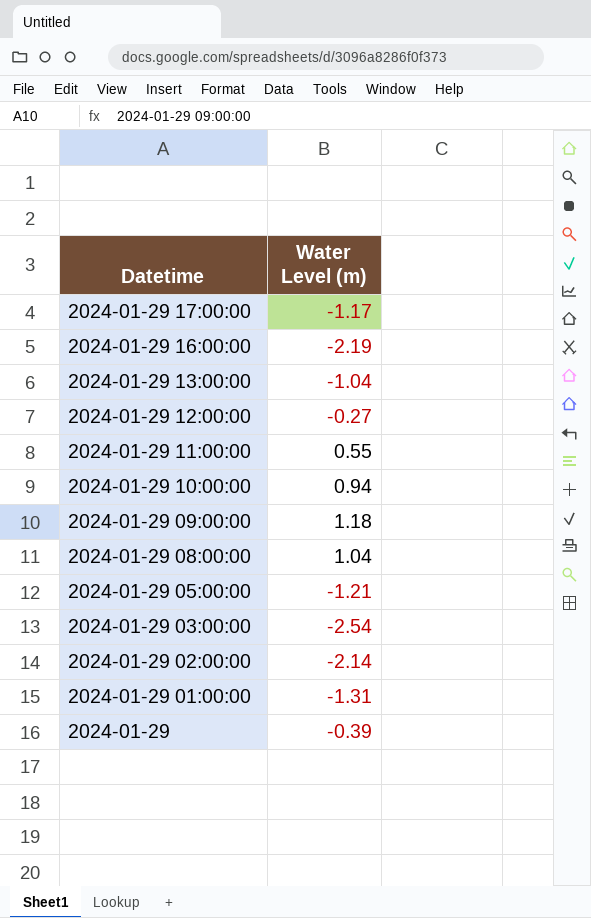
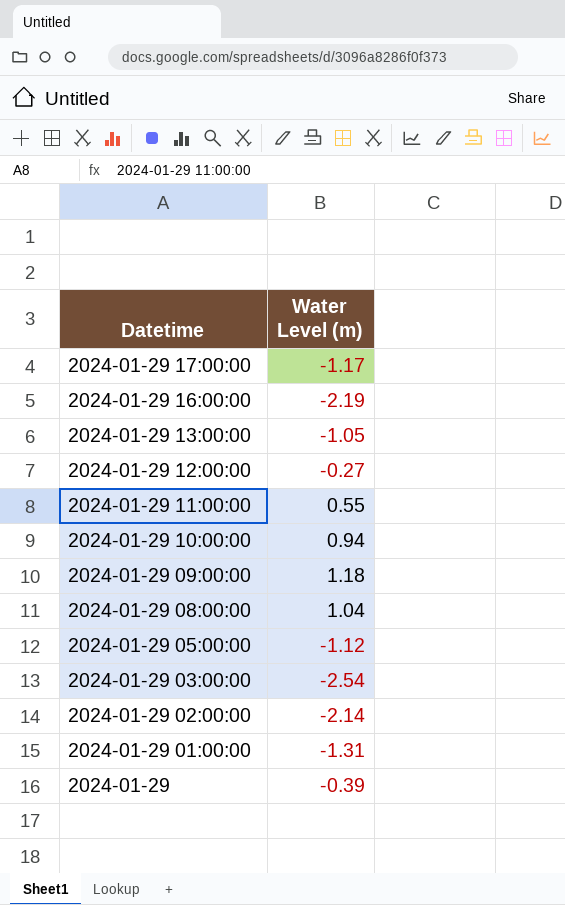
2024-01-29 13:00:00 | Water Level (m): -1.04 -> -1.05
2024-01-29 05:00:00 | Water Level (m): -1.21 -> -1.12

